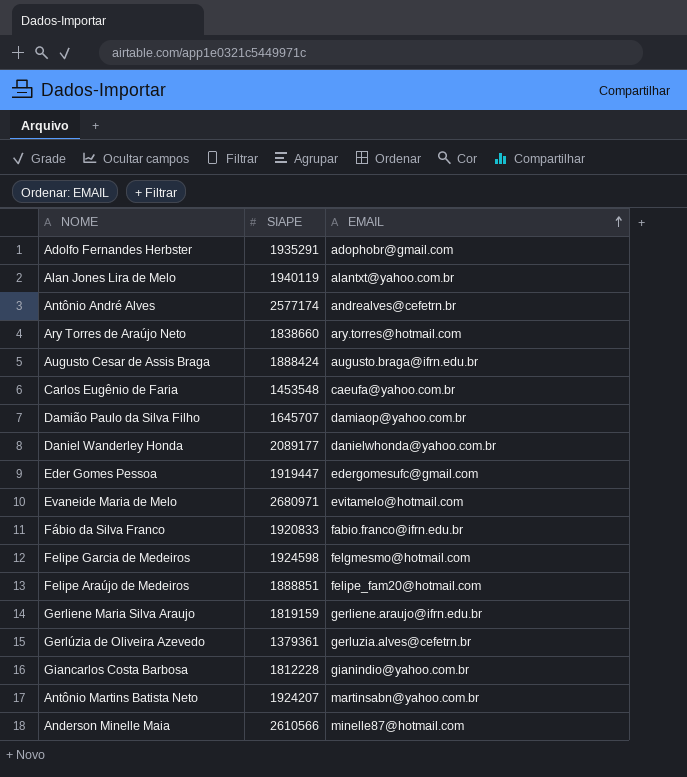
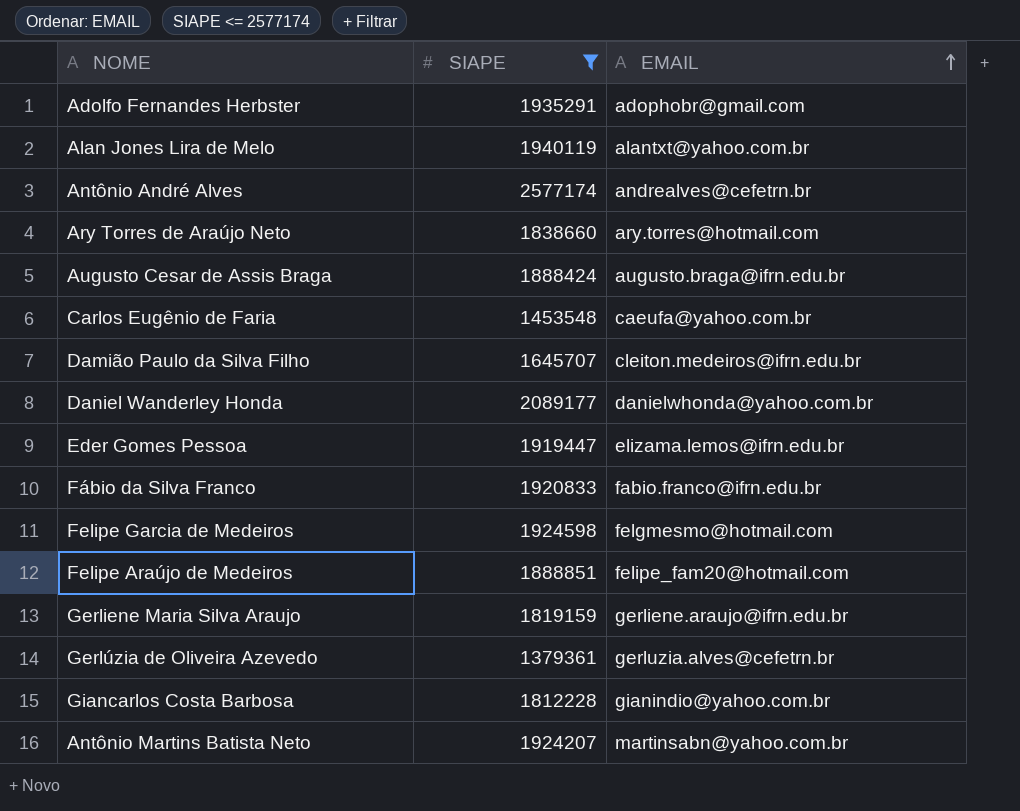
filter: none -> SIAPE <= 2577174
Damião Paulo da Silva Filho | EMAIL: damiaop@yahoo.com.br -> cleiton.medeiros@ifrn.edu.br
Eder Gomes Pessoa | EMAIL: edergomesufc@gmail.com -> elizama.lemos@ifrn.edu.br

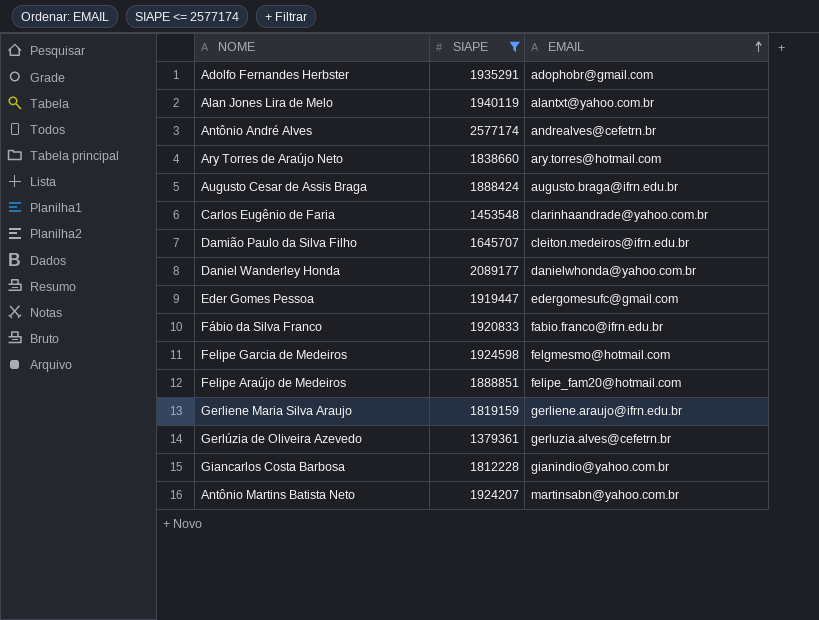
Carlos Eugênio de Faria | EMAIL: caeufa@yahoo.com.br -> clarinhaandrade@yahoo.com.br
Eder Gomes Pessoa | EMAIL: elizama.lemos@ifrn.edu.br -> edergomesufc@gmail.com

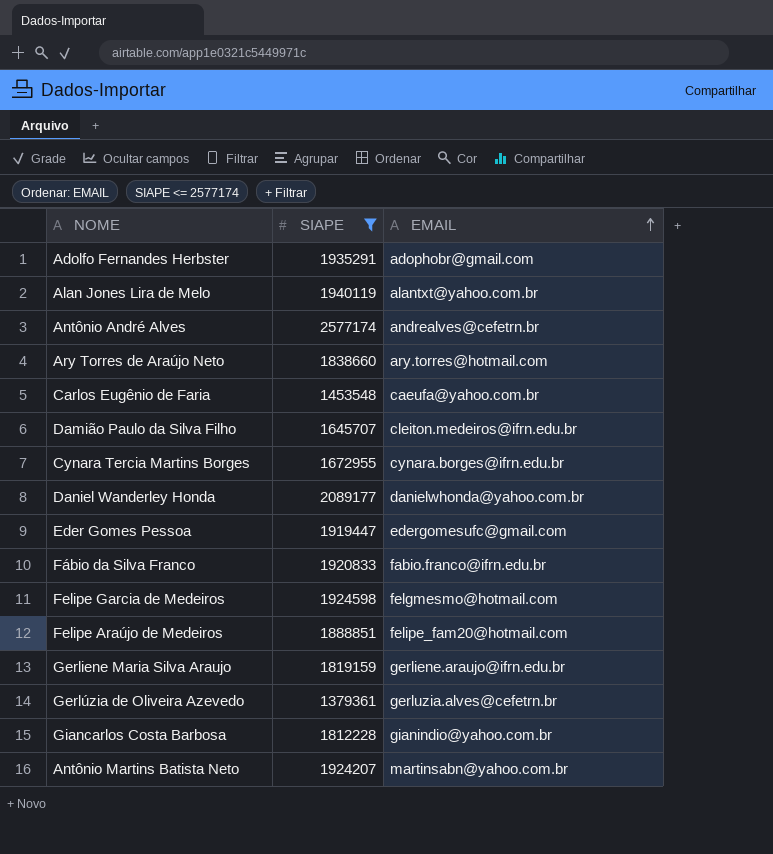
row Augusto Cesar de Assis Braga: 1888424 | augusto.braga@ifrn.edu.br -> none
Carlos Eugênio de Faria | EMAIL: clarinhaandrade@yahoo.com.br -> caeufa@yahoo.com.br
row Cynara Tercia Martins Borges: none -> 1672955 | cynara.borges@ifrn.edu.br

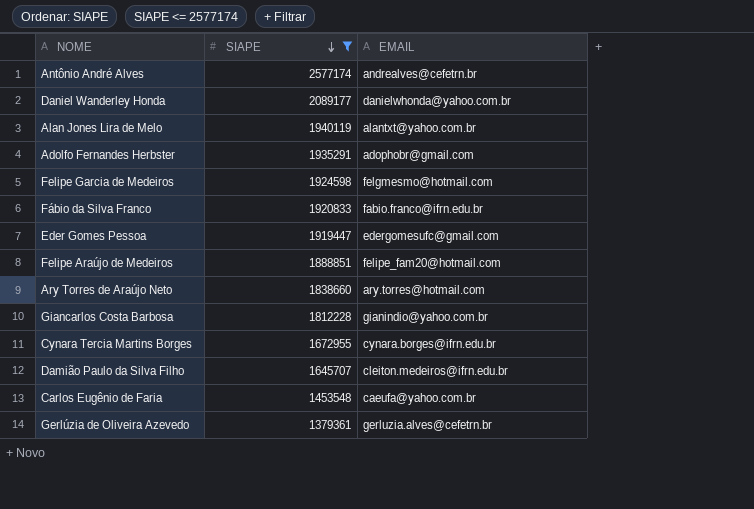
row order: EMAIL ascending -> SIAPE descending
row Gerliene Maria Silva Araujo: 1819159 | gerliene.araujo@ifrn.edu.br -> none
row Antônio Martins Batista Neto: 1924207 | martinsabn@yahoo.com.br -> none

